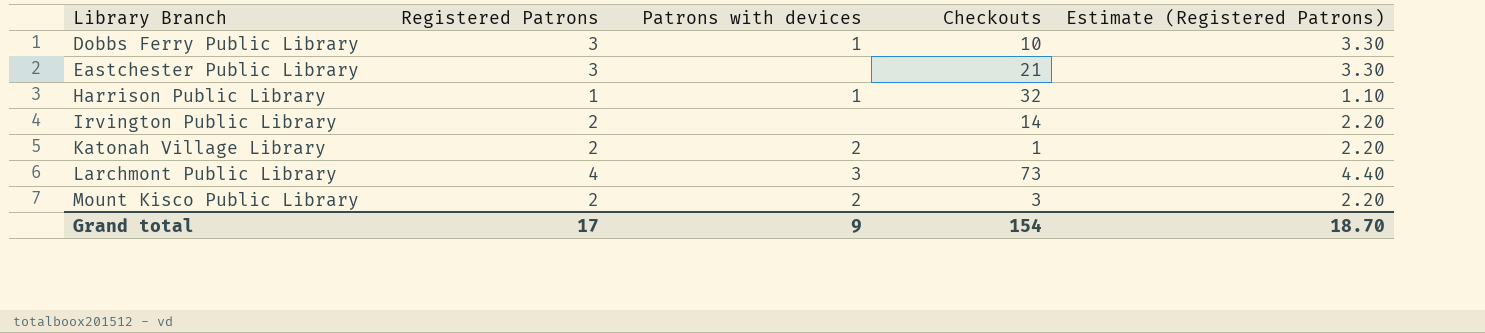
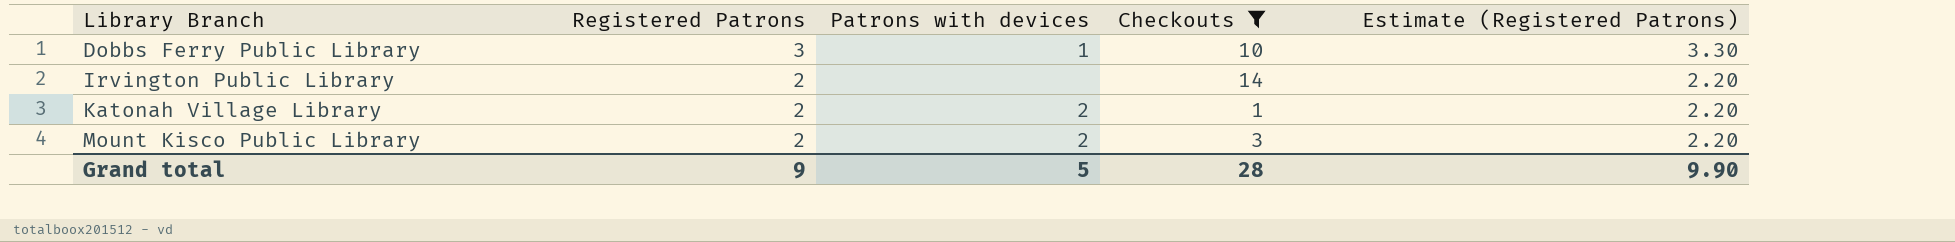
filter: none -> Checkouts <= 14
Grand total | Registered Patrons: 17 -> 9
Grand total | Patrons with devices: 9 -> 5
Grand total | Checkouts: 154 -> 28
Grand total | Estimate (Registered Patrons): 18.70 -> 9.90

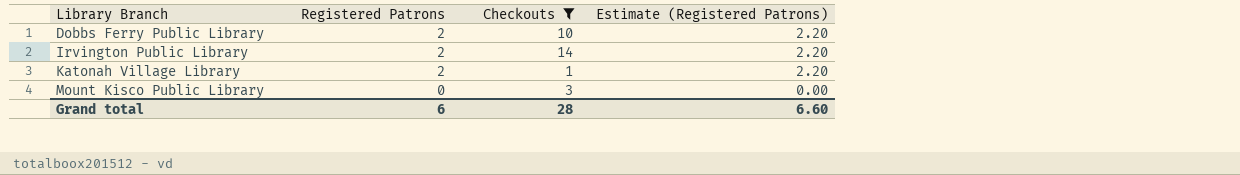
column Patrons with devices | position: 3 -> none
Dobbs Ferry Public Library | Registered Patrons: 3 -> 2
Dobbs Ferry Public Library | Estimate (Registered Patrons): 3.30 -> 2.20
Mount Kisco Public Library | Registered Patrons: 2 -> 0
Mount Kisco Public Library | Estimate (Registered Patrons): 2.20 -> 0.00
Grand total | Registered Patrons: 9 -> 6
Grand total | Estimate (Registered Patrons): 9.90 -> 6.60

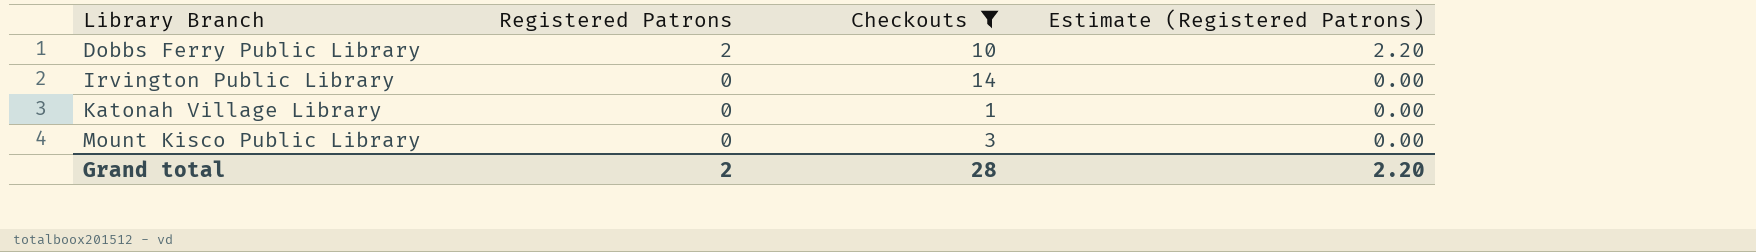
Irvington Public Library | Registered Patrons: 2 -> 0
Irvington Public Library | Estimate (Registered Patrons): 2.20 -> 0.00
Katonah Village Library | Registered Patrons: 2 -> 0
Katonah Village Library | Estimate (Registered Patrons): 2.20 -> 0.00
Grand total | Registered Patrons: 6 -> 2
Grand total | Estimate (Registered Patrons): 6.60 -> 2.20

